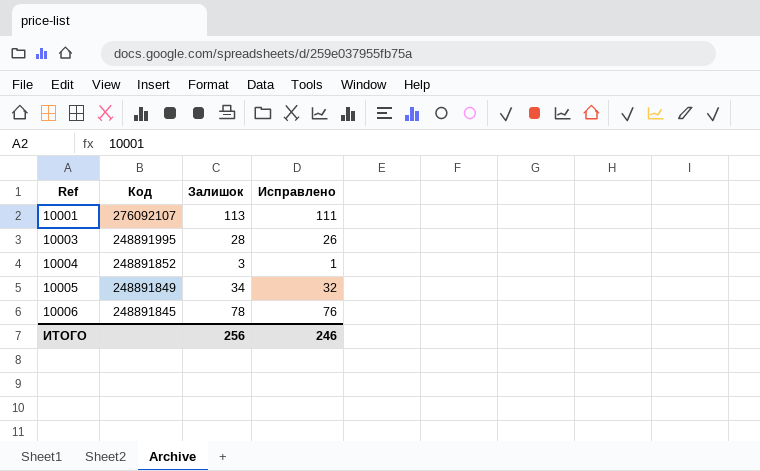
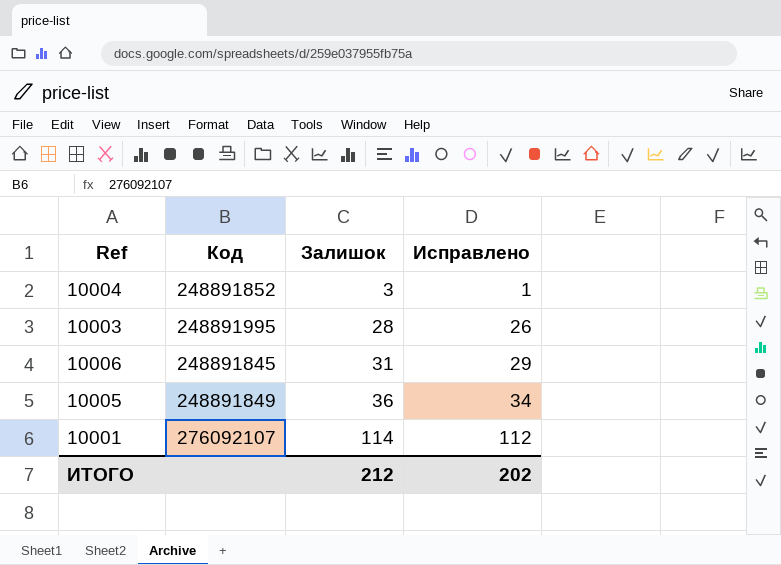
row order: Ref ascending -> Залишок ascending
10006 | Залишок: 78 -> 31
10006 | Исправлено: 76 -> 29
10005 | Залишок: 34 -> 36
10005 | Исправлено: 32 -> 34
10001 | Залишок: 113 -> 114
10001 | Исправлено: 111 -> 112
ИТОГО | Залишок: 256 -> 212
ИТОГО | Исправлено: 246 -> 202

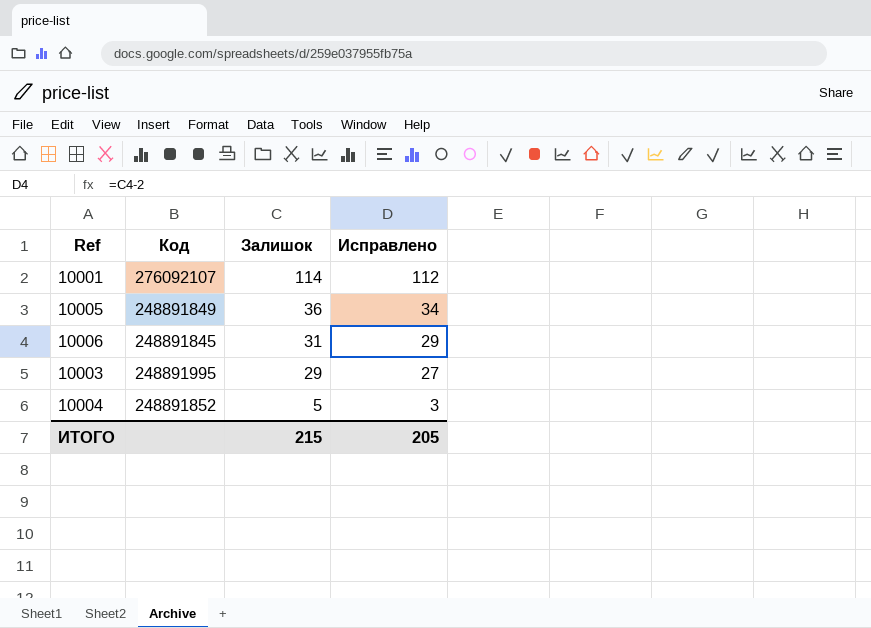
row order: Залишок ascending -> Залишок descending
10003 | Залишок: 28 -> 29
10003 | Исправлено: 26 -> 27
10004 | Залишок: 3 -> 5
10004 | Исправлено: 1 -> 3
ИТОГО | Залишок: 212 -> 215
ИТОГО | Исправлено: 202 -> 205

